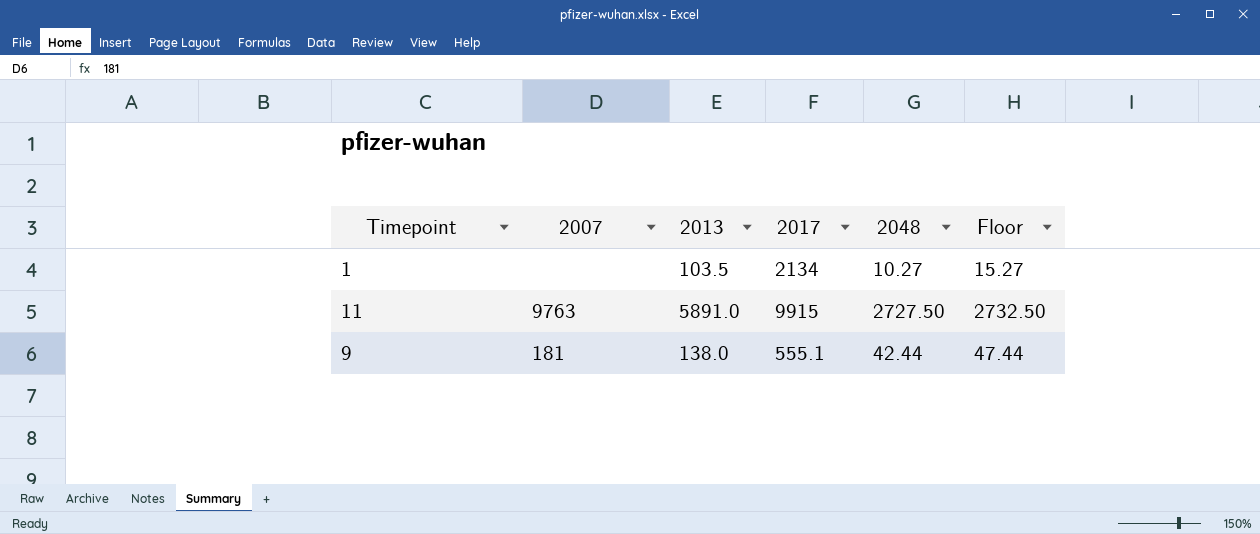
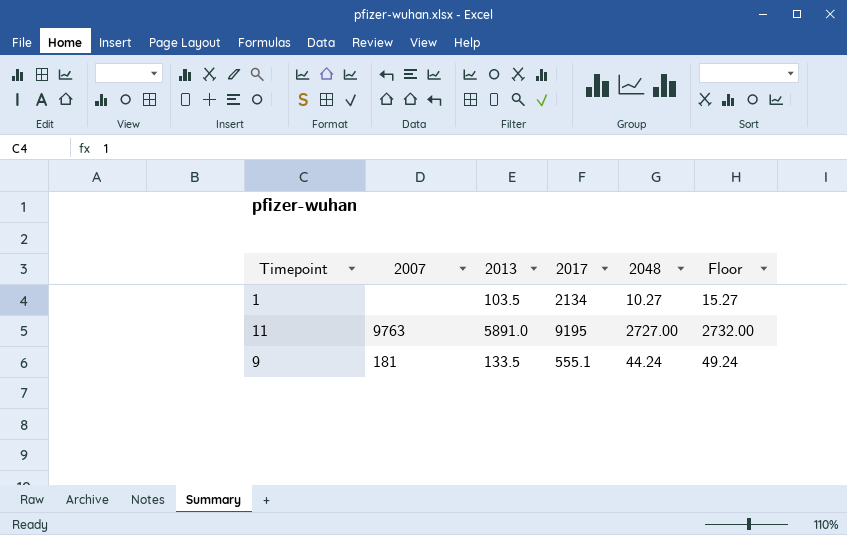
11 | 2017: 9915 -> 9195
11 | 2048: 2727.50 -> 2727.00
11 | Floor: 2732.50 -> 2732.00
9 | 2013: 138.0 -> 133.5
9 | 2048: 42.44 -> 44.24
9 | Floor: 47.44 -> 49.24

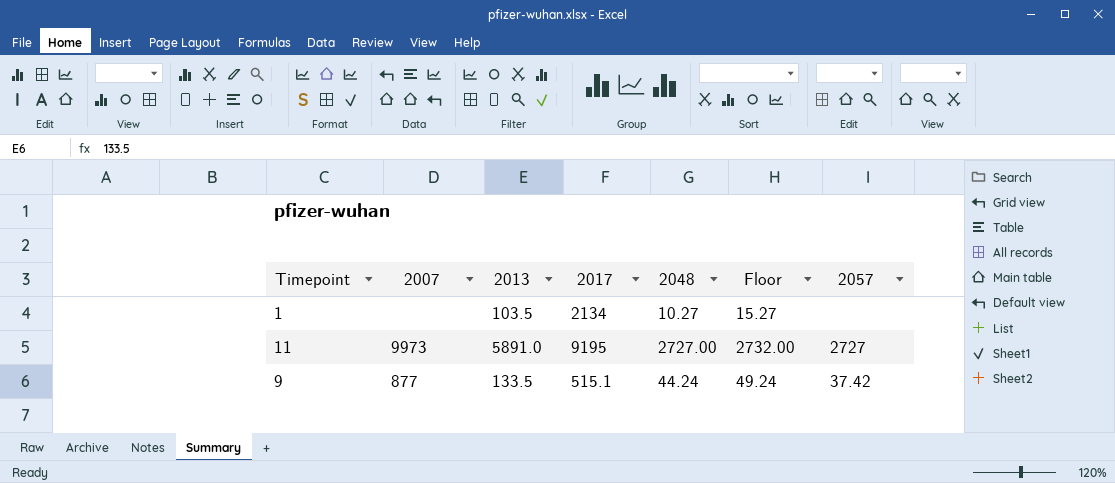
column 2057 | position: none -> 7
11 | 2007: 9763 -> 9973
9 | 2007: 181 -> 877
9 | 2017: 555.1 -> 515.1

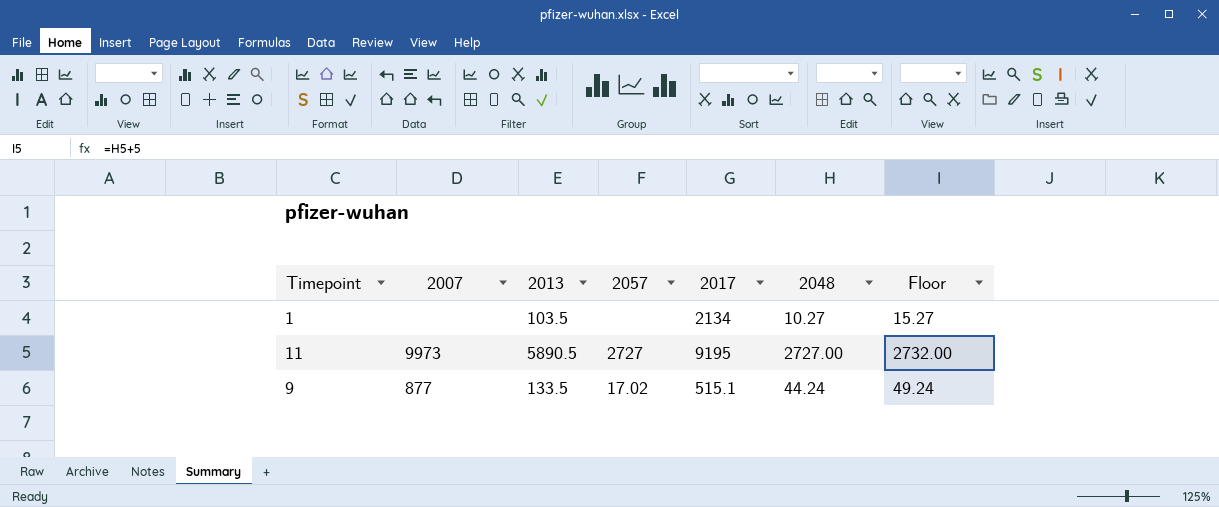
column 2057 | position: 7 -> 4
11 | 2013: 5891.0 -> 5890.5
9 | 2057: 37.42 -> 17.02

